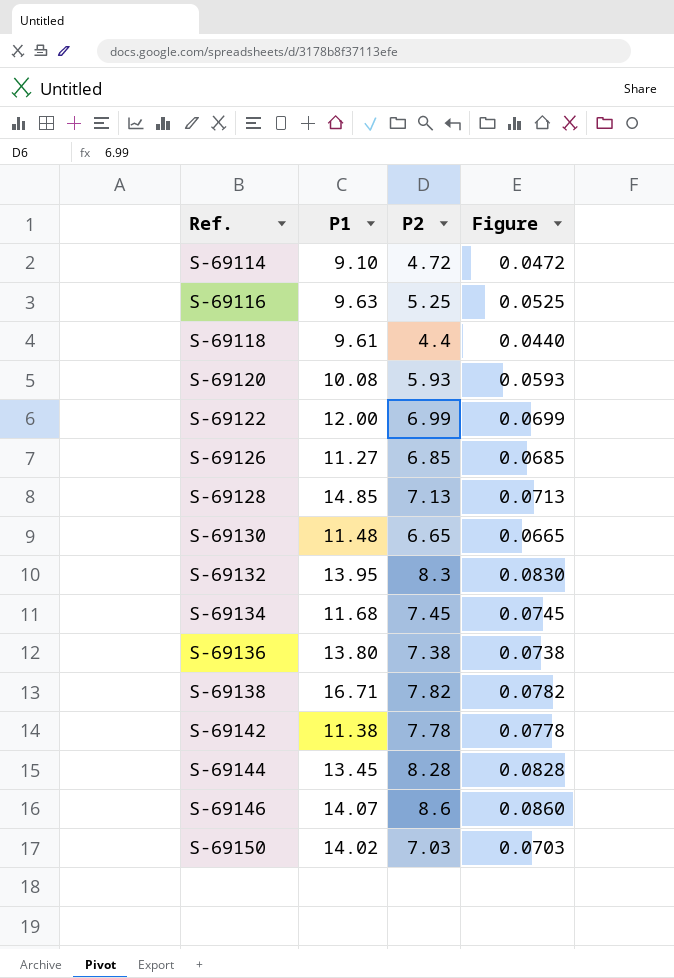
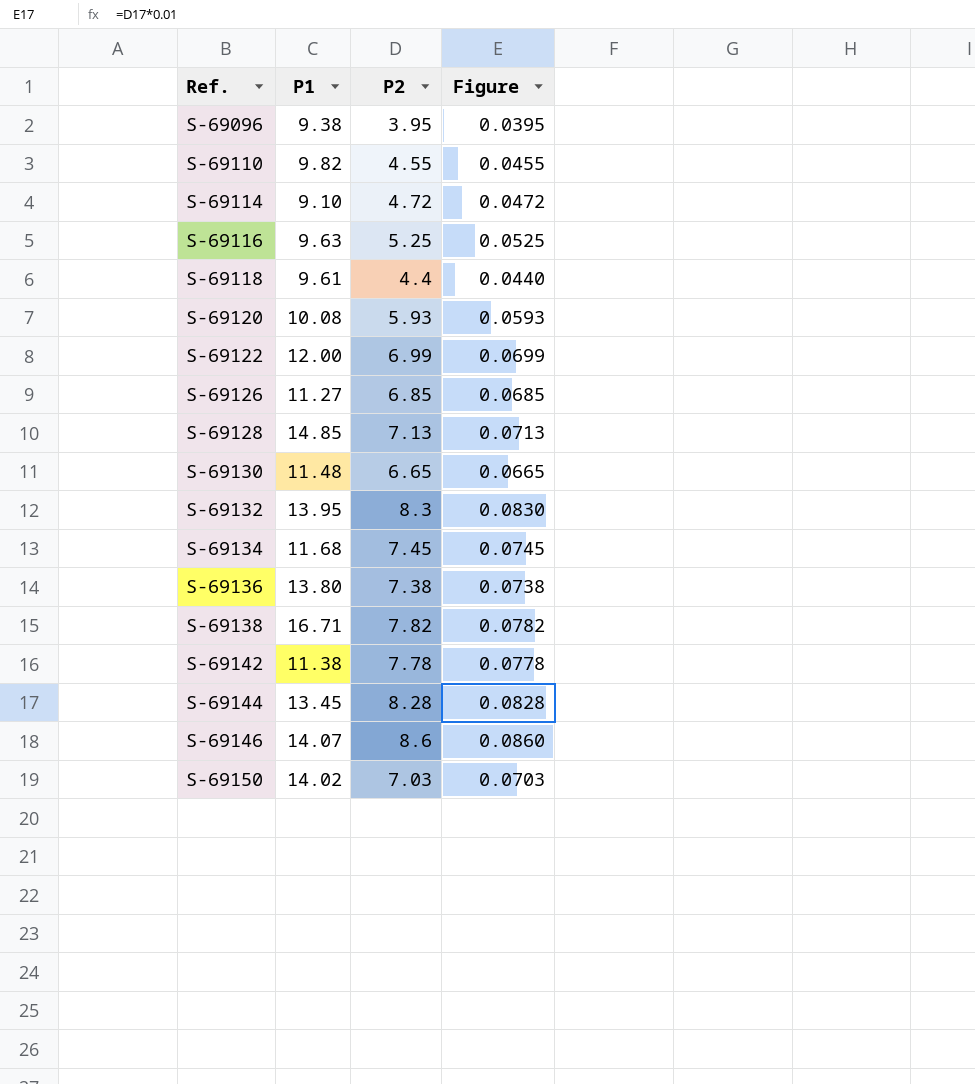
row S-69096: none -> 9.38 | 3.95 | 0.0395
row S-69110: none -> 9.82 | 4.55 | 0.0455

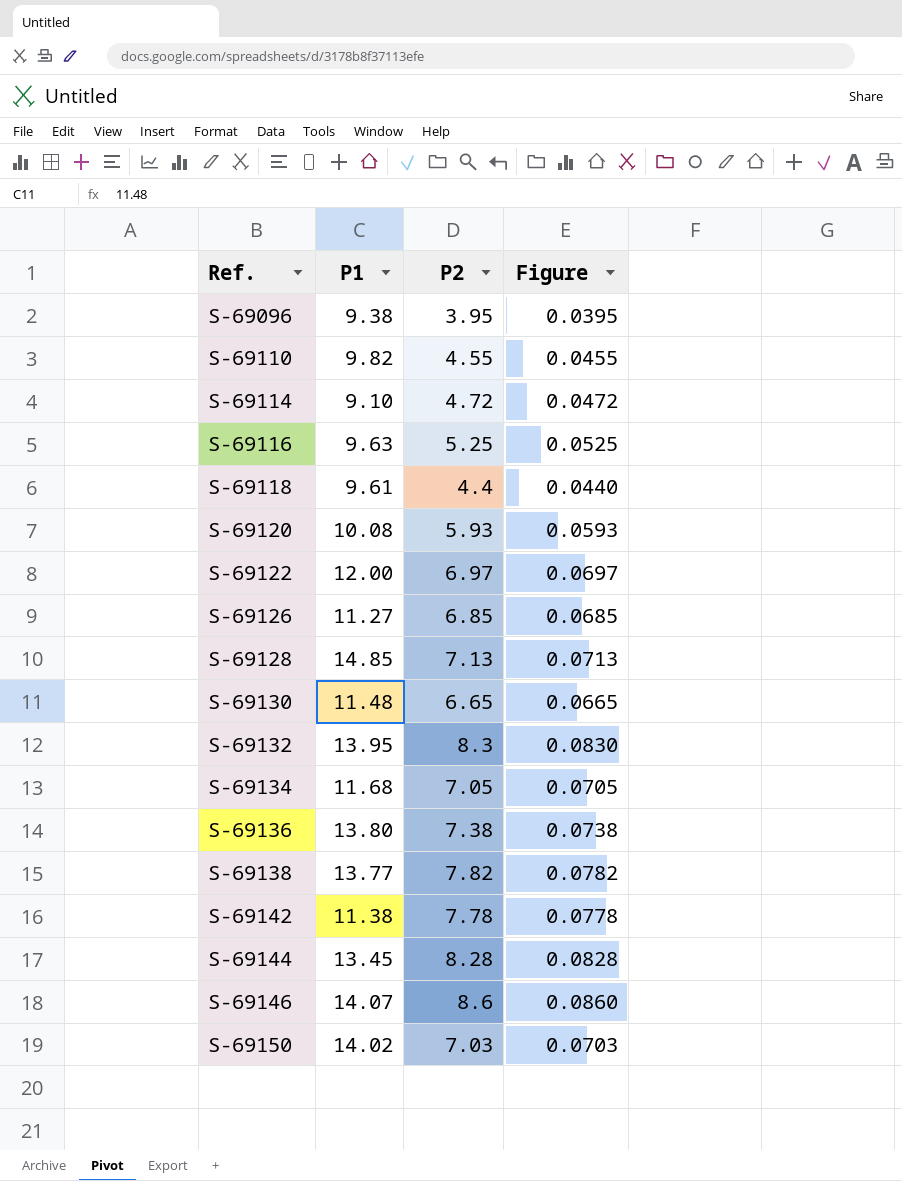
S-69122 | P2: 6.99 -> 6.97
S-69122 | Figure: 0.0699 -> 0.0697
S-69134 | P2: 7.45 -> 7.05
S-69134 | Figure: 0.0745 -> 0.0705
S-69138 | P1: 16.71 -> 13.77

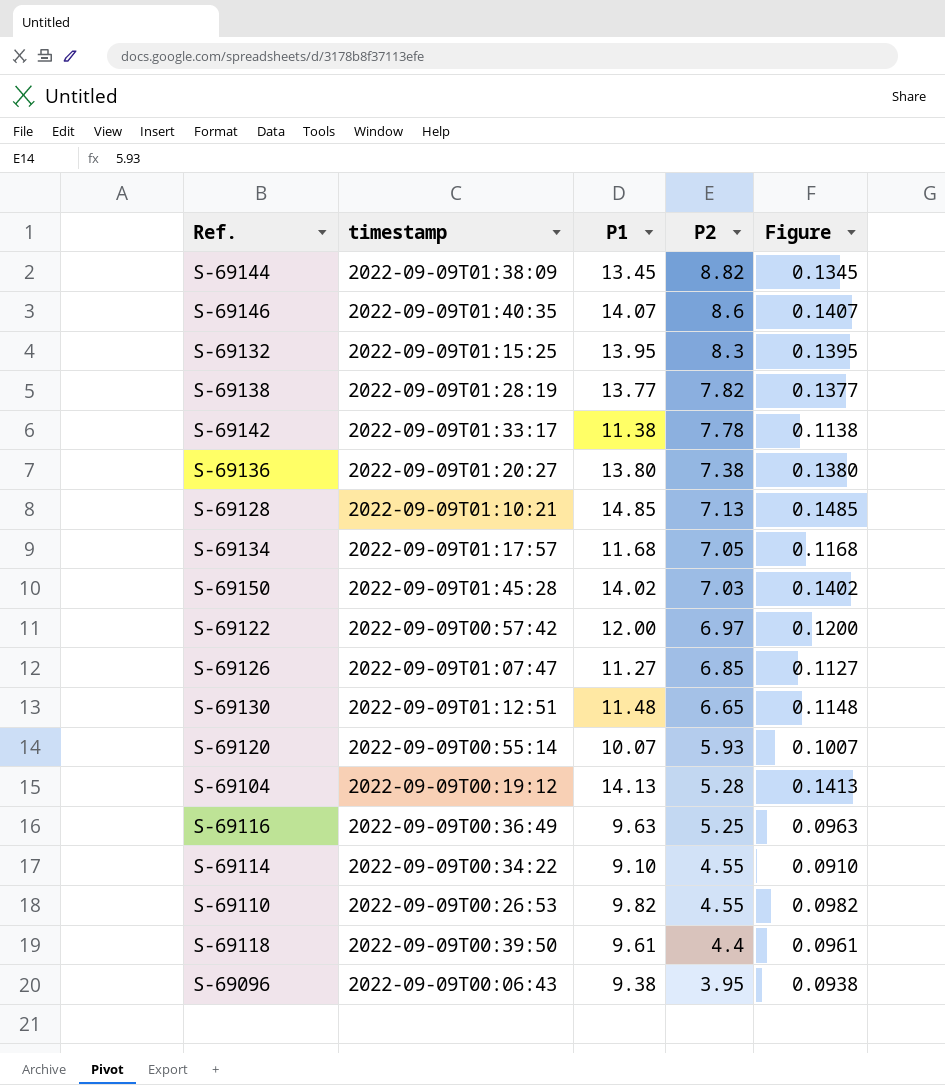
row order: Ref. ascending -> P2 descending
column timestamp | position: none -> 2
column Figure | formula: [P2] * 0.01 -> [P1] * 0.01
S-69144 | P2: 8.28 -> 8.82
S-69120 | P1: 10.08 -> 10.07
row S-69104: none -> 2022-09-09T00:19:12 | 14.13 | 5.28 | 0.1413
S-69114 | P2: 4.72 -> 4.55

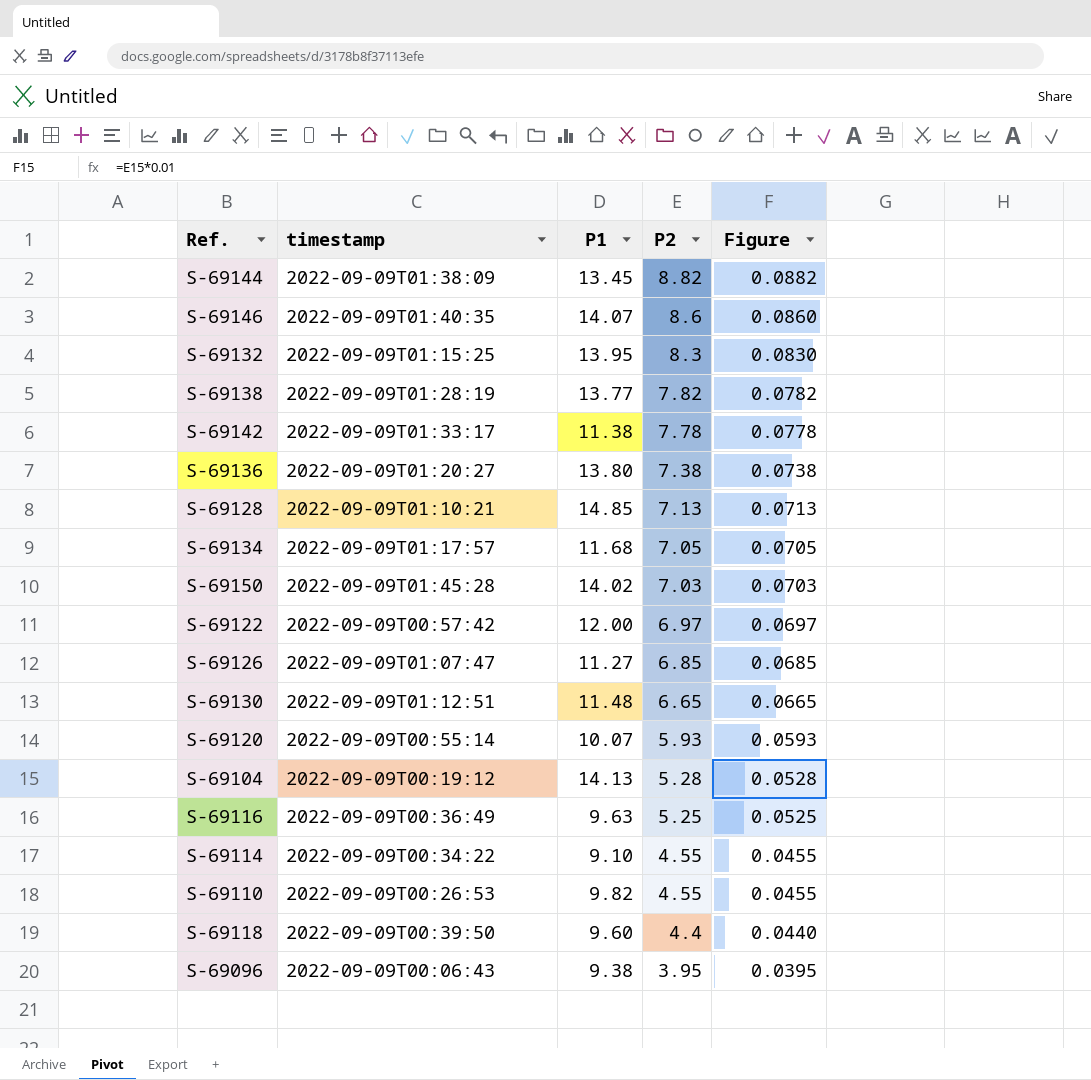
column Figure | formula: [P1] * 0.01 -> [P2] * 0.01
S-69118 | P1: 9.61 -> 9.60

